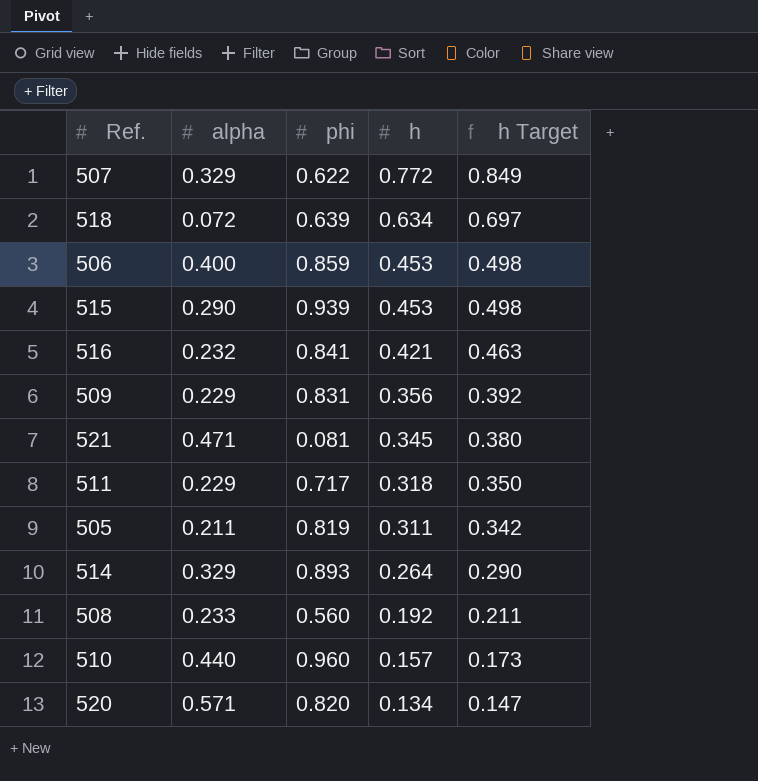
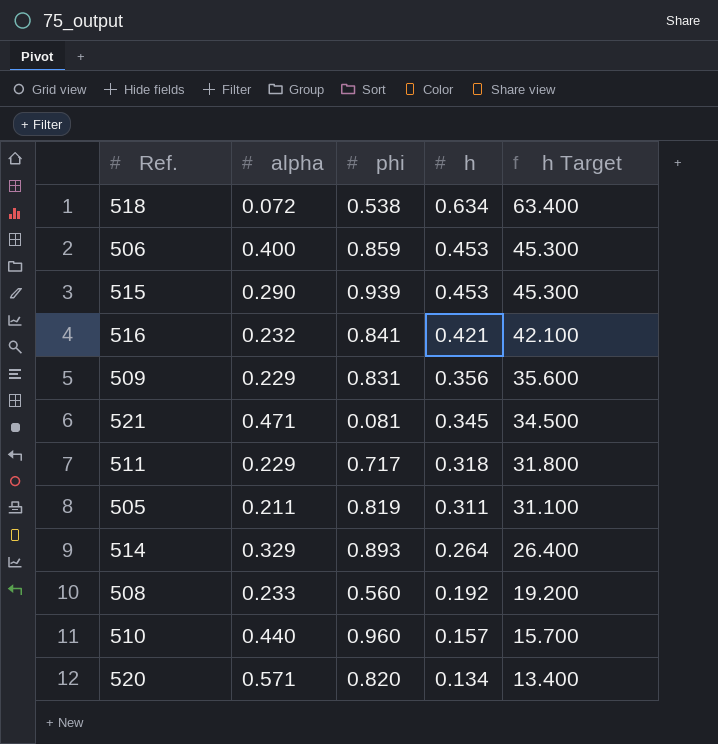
column h Target | formula: [h] * 1.1 -> [h] * 100
row 507: 0.329 | 0.622 | 0.772 | 0.849 -> none
518 | phi: 0.639 -> 0.538

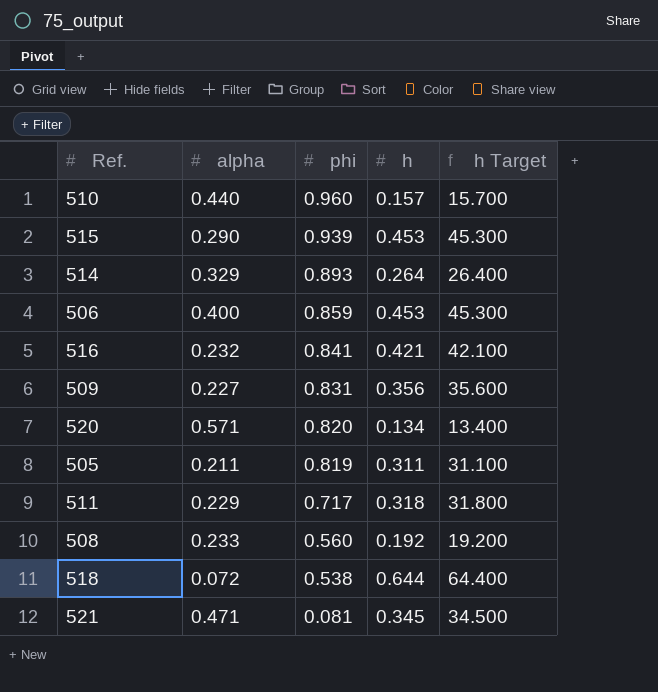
row order: h descending -> phi descending
509 | alpha: 0.229 -> 0.227
518 | h: 0.634 -> 0.644
518 | h Target: 63.400 -> 64.400

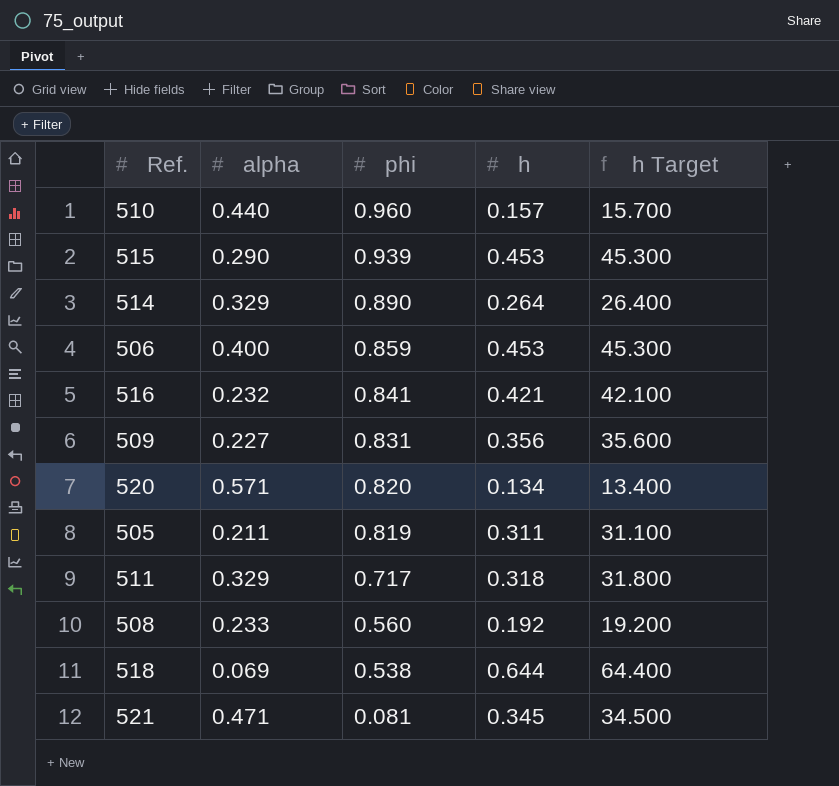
514 | phi: 0.893 -> 0.890
511 | alpha: 0.229 -> 0.329
518 | alpha: 0.072 -> 0.069

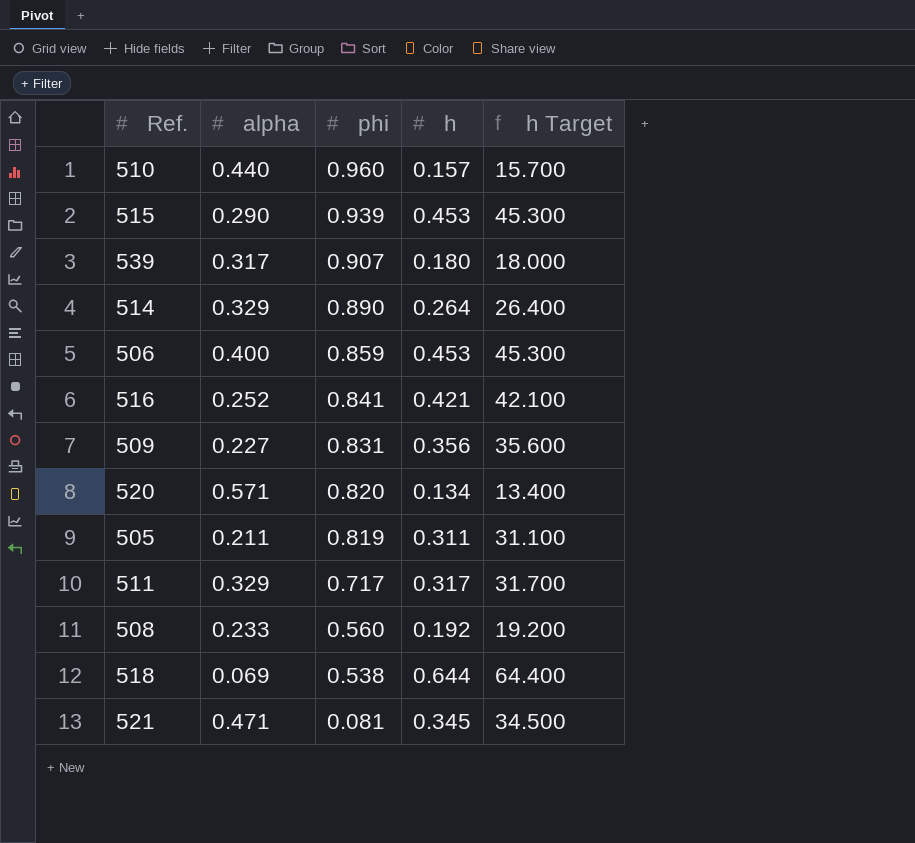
row 539: none -> 0.317 | 0.907 | 0.180 | 18.000
516 | alpha: 0.232 -> 0.252
511 | h: 0.318 -> 0.317
511 | h Target: 31.800 -> 31.700

